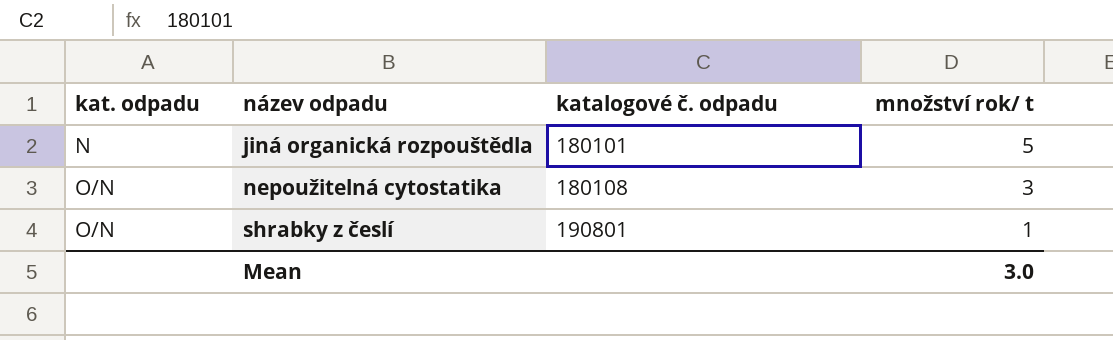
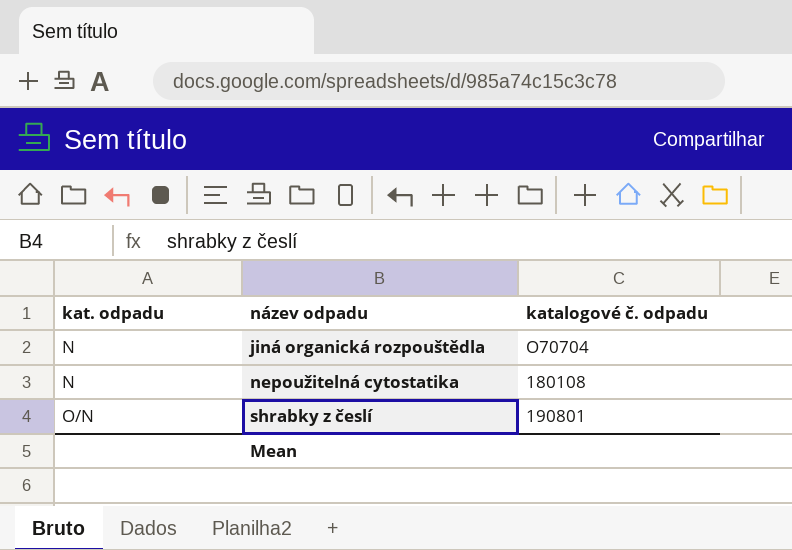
column množství rok/ t | position: 4 -> none
jiná organická rozpouštědla | katalogové č. odpadu: 180101 -> O70704
nepoužitelná cytostatika | kat. odpadu: O/N -> N

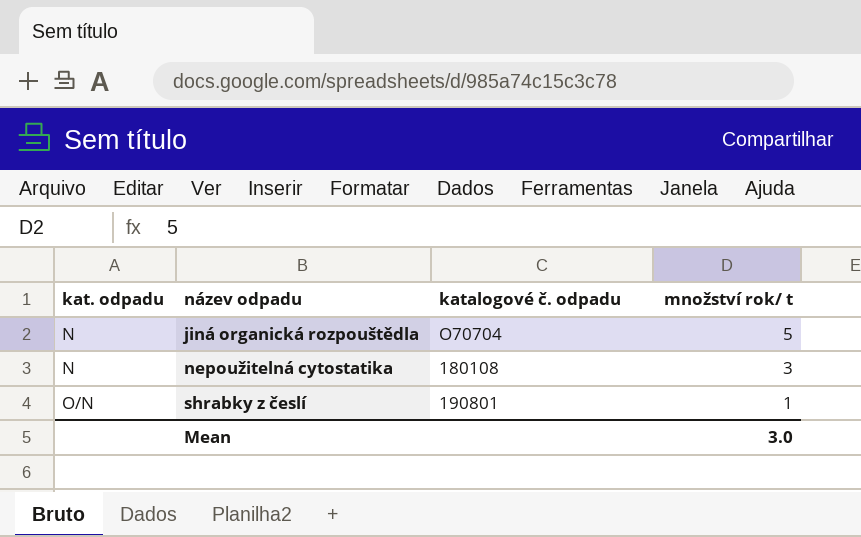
column množství rok/ t | position: none -> 4

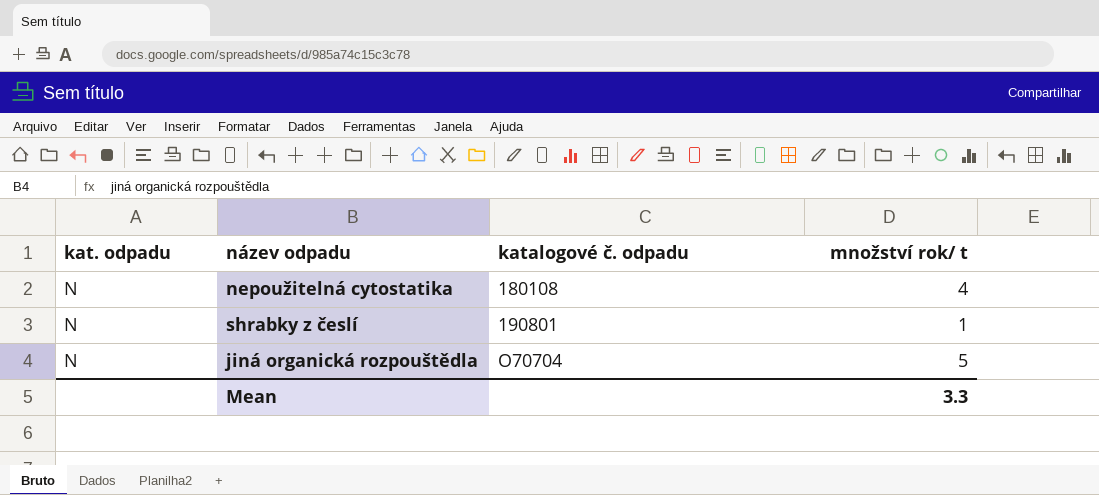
row order: kat. odpadu ascending -> katalogové č. odpadu ascending
nepoužitelná cytostatika | množství rok/ t: 3 -> 4
shrabky z česlí | kat. odpadu: O/N -> N
Mean | množství rok/ t: 3.0 -> 3.3

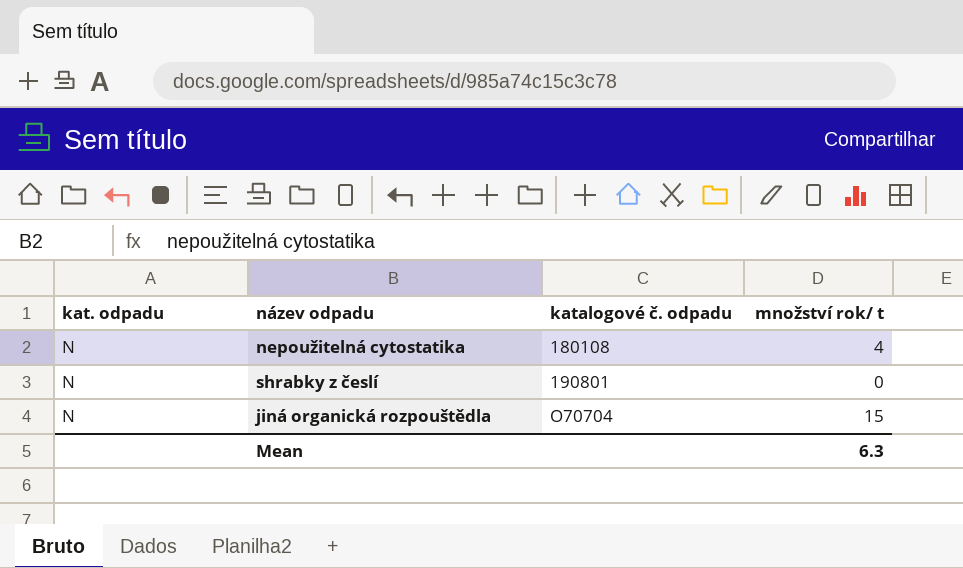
shrabky z česlí | množství rok/ t: 1 -> 0
jiná organická rozpouštědla | množství rok/ t: 5 -> 15
Mean | množství rok/ t: 3.3 -> 6.3

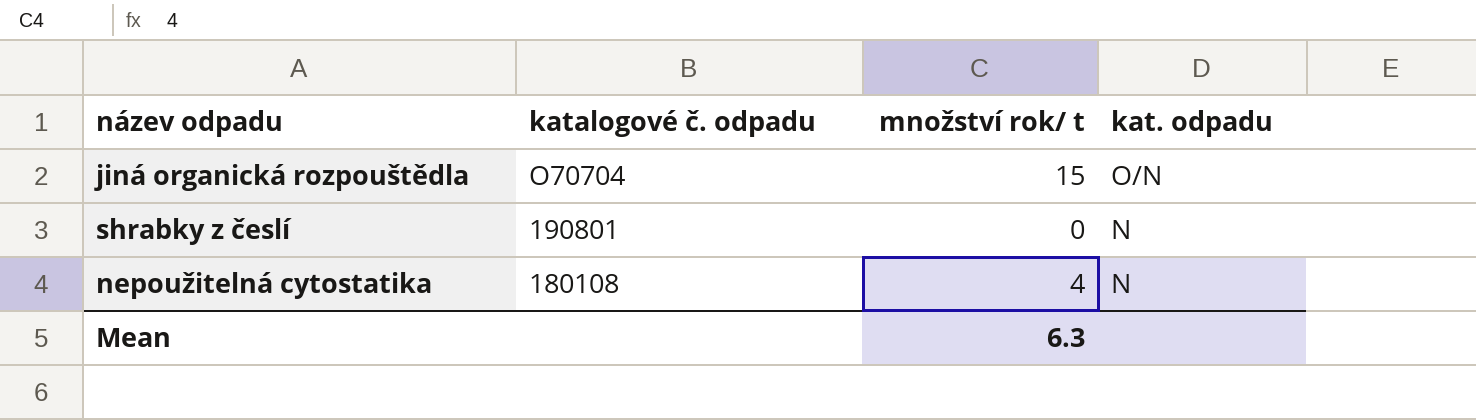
row order: katalogové č. odpadu ascending -> katalogové č. odpadu descending
column kat. odpadu | position: 1 -> 4
jiná organická rozpouštědla | kat. odpadu: N -> O/N

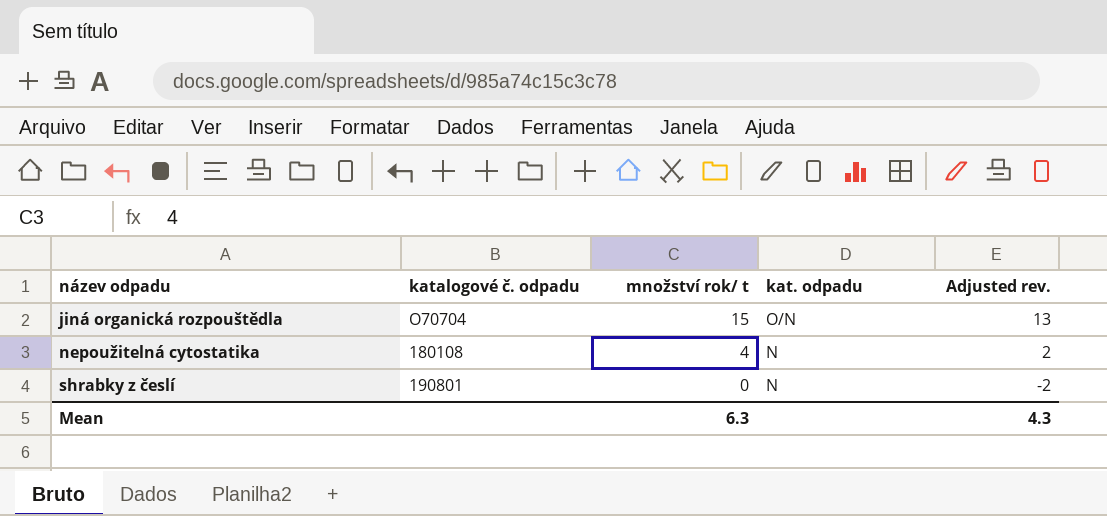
row order: katalogové č. odpadu descending -> název odpadu ascending
column Adjusted rev. | formula: none -> [množství rok/ t] - 2

